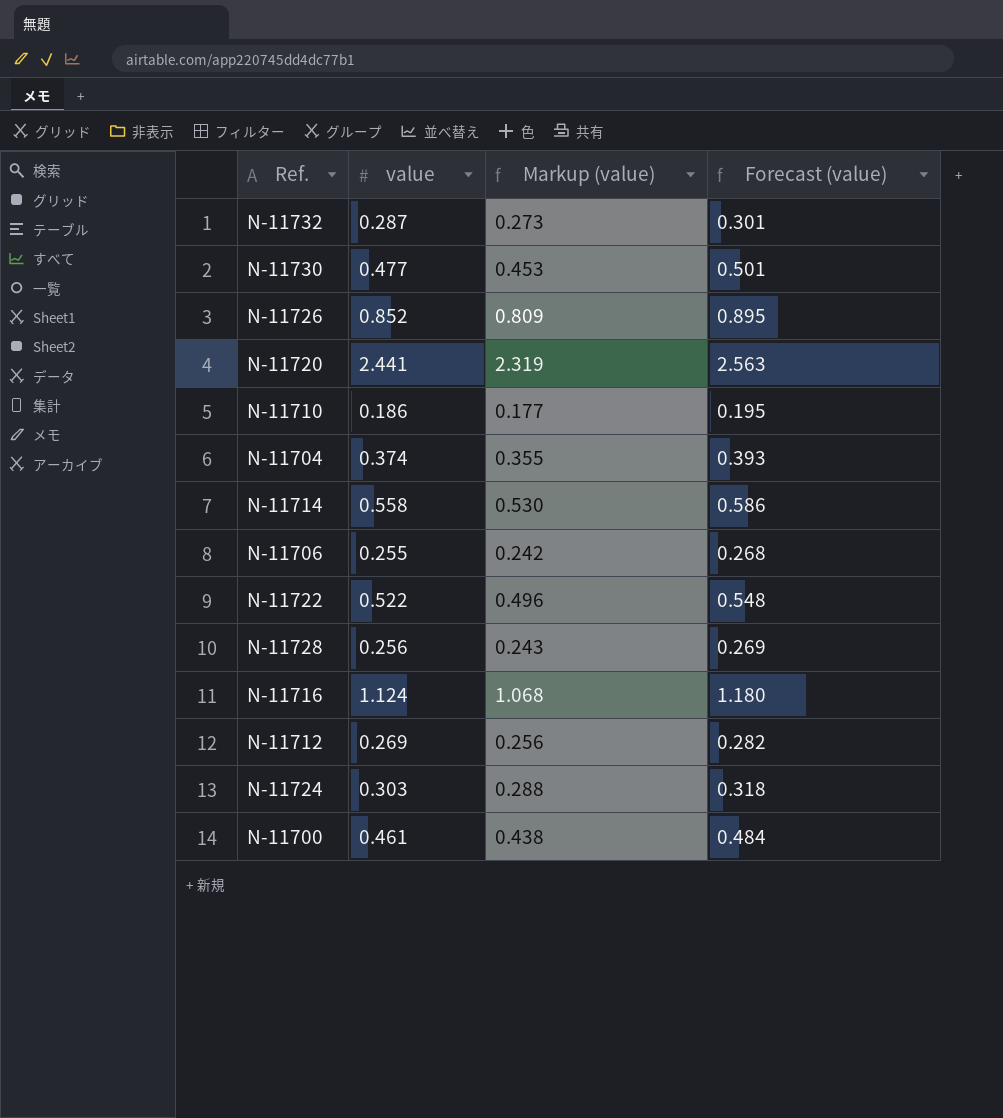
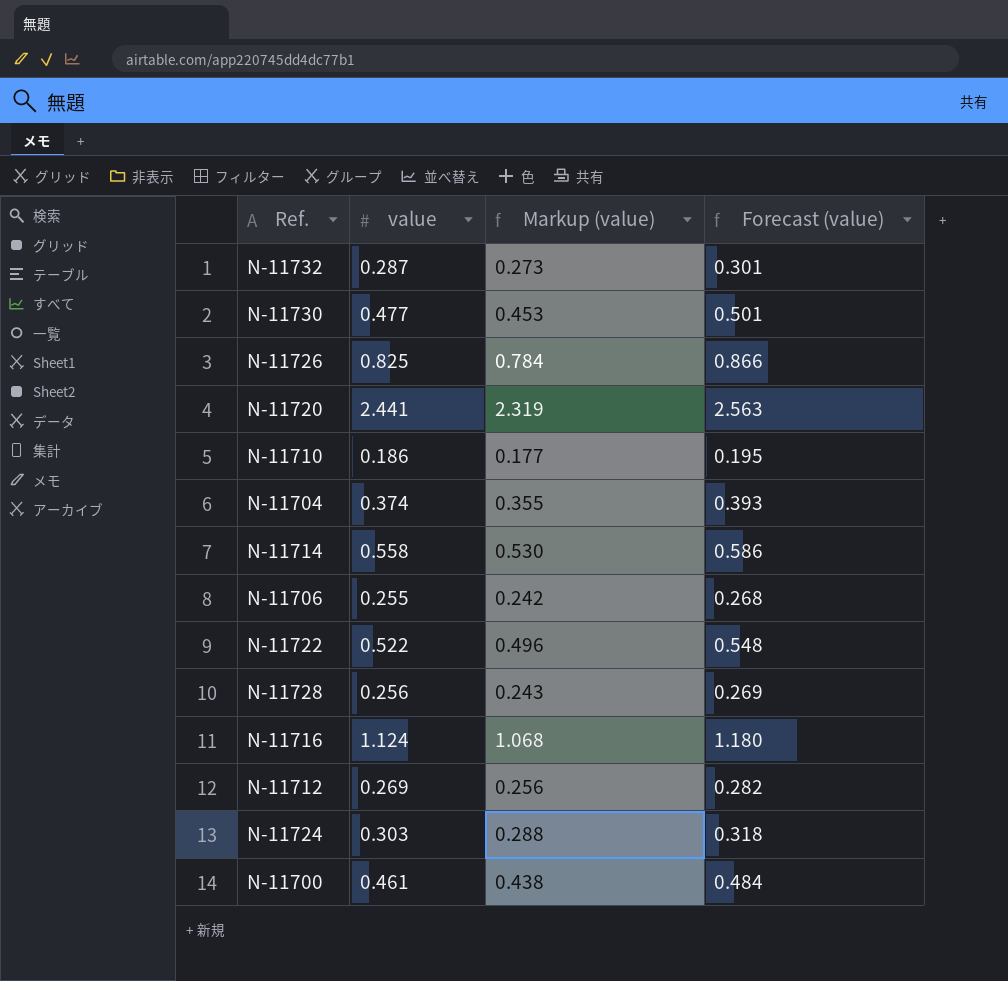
N-11726 | value: 0.852 -> 0.825
N-11726 | Markup (value): 0.809 -> 0.784
N-11726 | Forecast (value): 0.895 -> 0.866

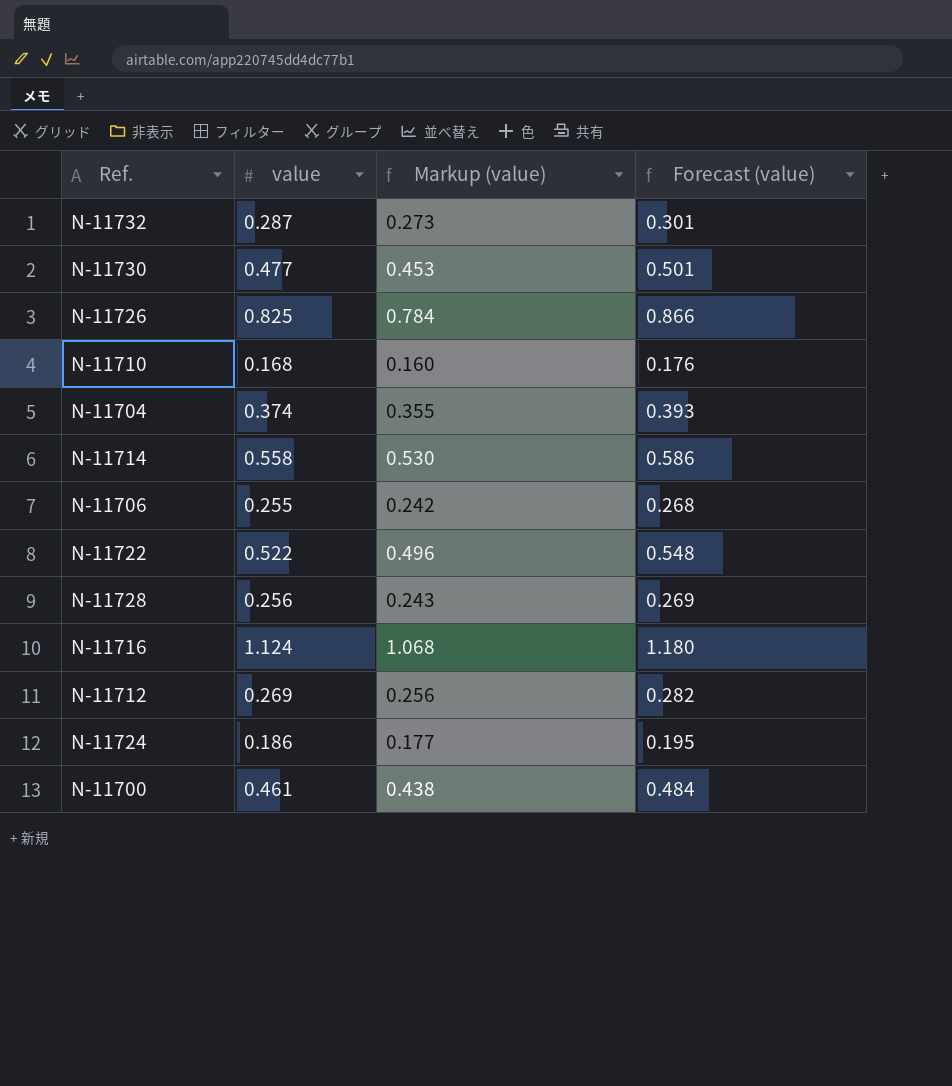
row N-11720: 2.441 | 2.319 | 2.563 -> none
N-11710 | value: 0.186 -> 0.168
N-11710 | Markup (value): 0.177 -> 0.160
N-11710 | Forecast (value): 0.195 -> 0.176
N-11724 | value: 0.303 -> 0.186
N-11724 | Markup (value): 0.288 -> 0.177
N-11724 | Forecast (value): 0.318 -> 0.195

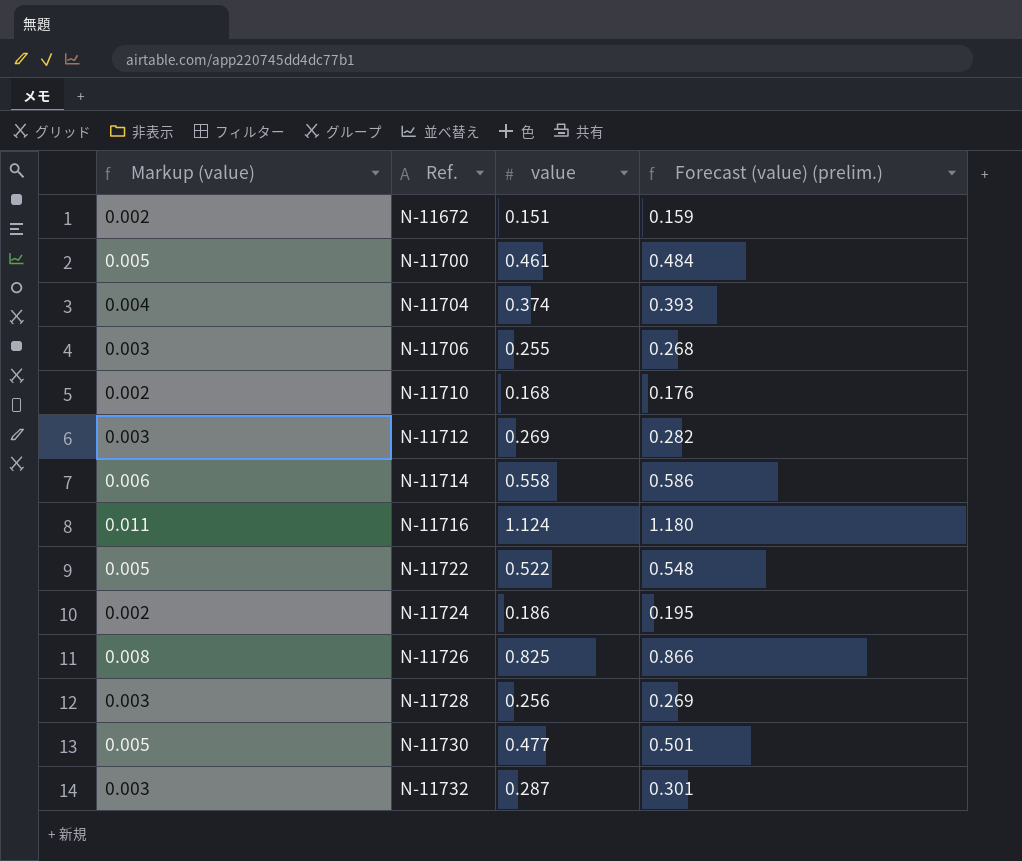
row order: none -> Ref. ascending
column Markup (value) | formula: [value] * 0.95 -> [value] * 0.01
column Markup (value) | position: 3 -> 1
column name: Forecast (value) -> Forecast (value) (prelim.)
row N-11672: none -> 0.002 | 0.151 | 0.159

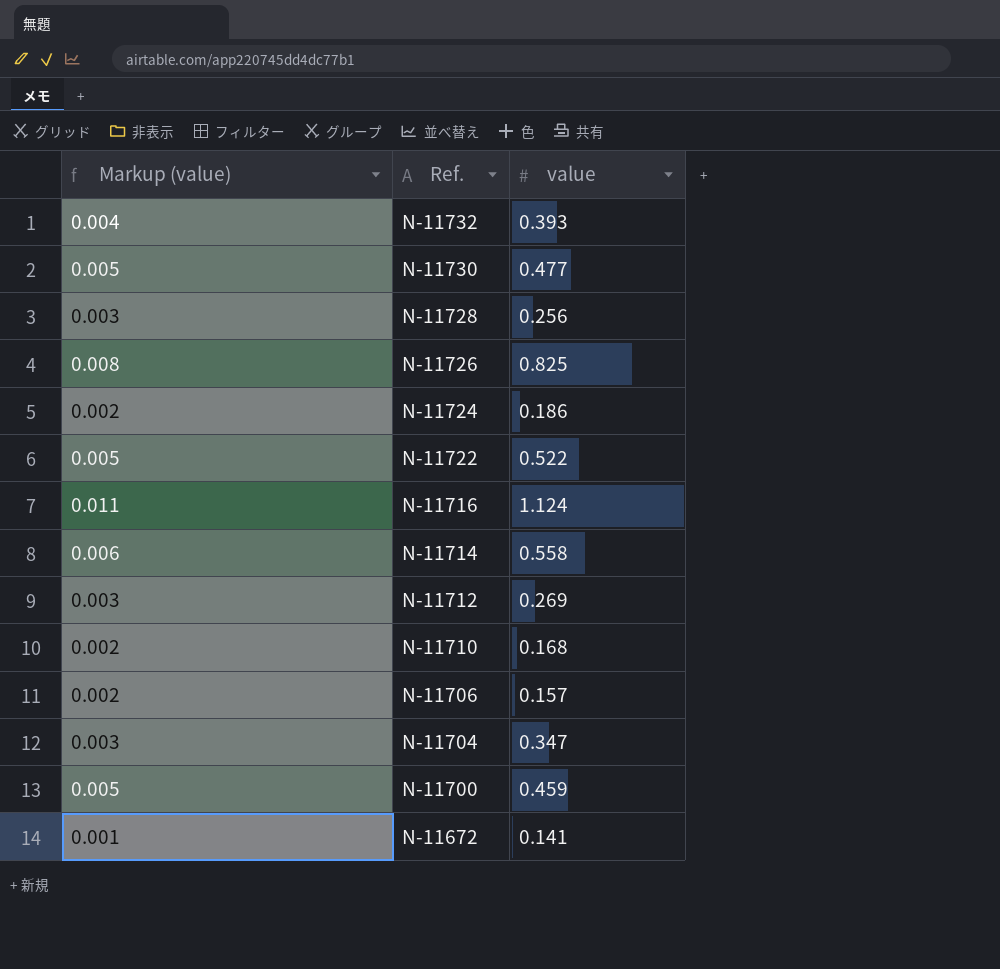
row order: Ref. ascending -> Ref. descending
column Forecast (value) (prelim.) | formula: [value] * 1.05 -> none
N-11732 | Markup (value): 0.003 -> 0.004
N-11732 | value: 0.287 -> 0.393
N-11706 | Markup (value): 0.003 -> 0.002
N-11706 | value: 0.255 -> 0.157
N-11704 | Markup (value): 0.004 -> 0.003
N-11704 | value: 0.374 -> 0.347
N-11700 | value: 0.461 -> 0.459
N-11672 | Markup (value): 0.002 -> 0.001
N-11672 | value: 0.151 -> 0.141

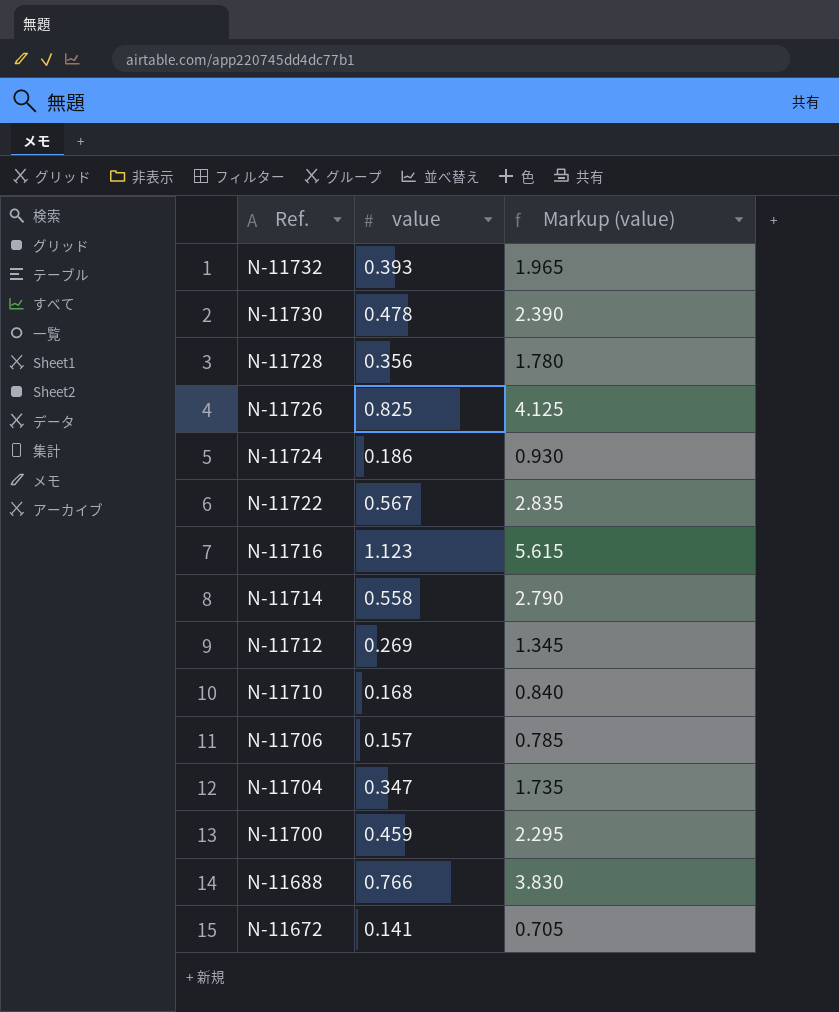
column Markup (value) | formula: [value] * 0.01 -> [value] * 5
column Markup (value) | position: 1 -> 3
N-11730 | value: 0.477 -> 0.478
N-11728 | value: 0.256 -> 0.356
N-11722 | value: 0.522 -> 0.567
N-11716 | value: 1.124 -> 1.123
row N-11688: none -> 0.766 | 3.830

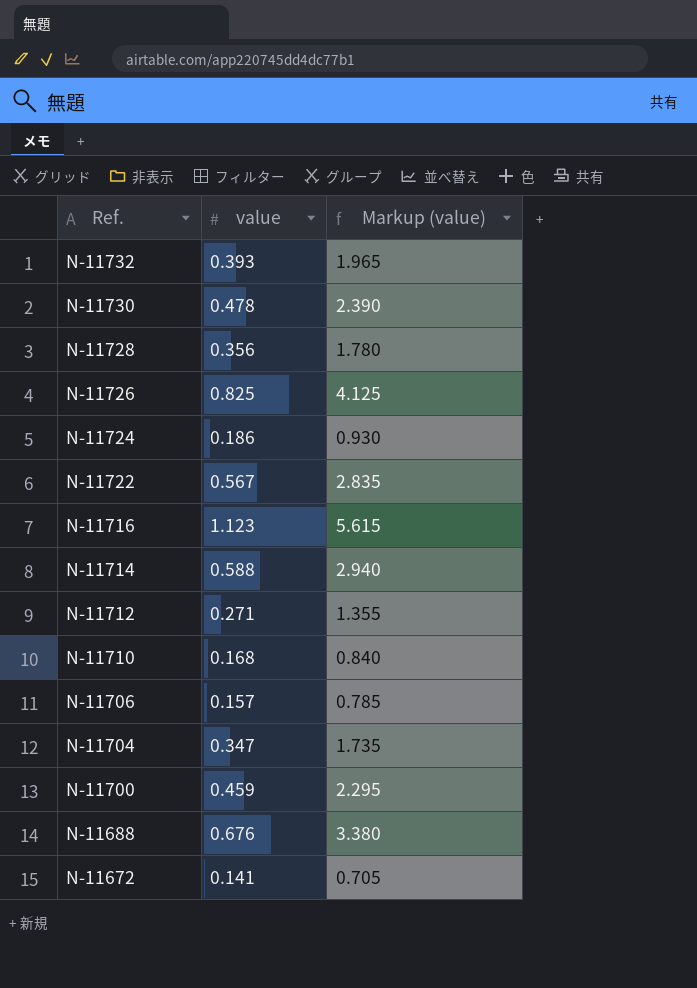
N-11714 | value: 0.558 -> 0.588
N-11714 | Markup (value): 2.790 -> 2.940
N-11712 | value: 0.269 -> 0.271
N-11712 | Markup (value): 1.345 -> 1.355
N-11688 | value: 0.766 -> 0.676
N-11688 | Markup (value): 3.830 -> 3.380

